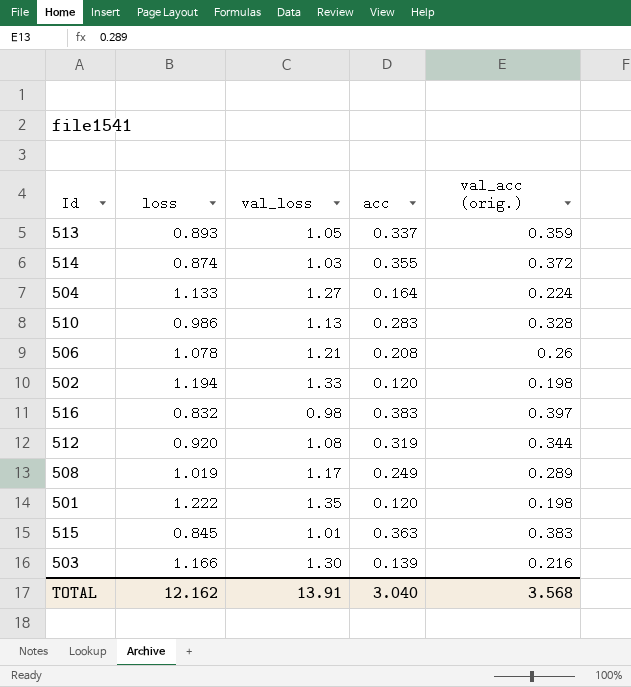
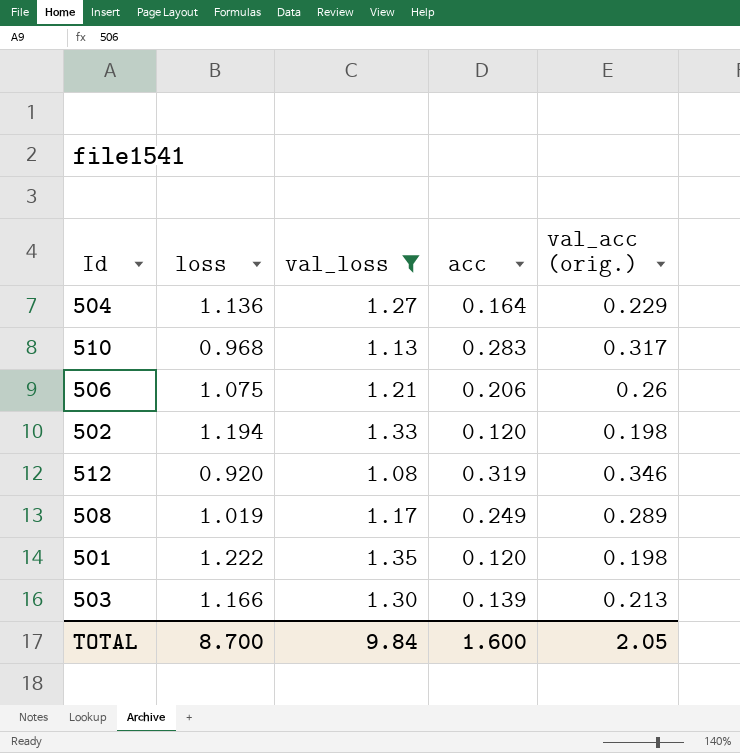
filter: none -> val_loss >= 1.08
504 | loss: 1.133 -> 1.136
504 | val_acc (orig.): 0.224 -> 0.229
510 | loss: 0.986 -> 0.968
510 | val_acc (orig.): 0.328 -> 0.317
506 | loss: 1.078 -> 1.075
506 | acc: 0.208 -> 0.206
512 | val_acc (orig.): 0.344 -> 0.346
503 | val_acc (orig.): 0.216 -> 0.213
TOTAL | loss: 12.162 -> 8.700
TOTAL | val_loss: 13.91 -> 9.84
TOTAL | acc: 3.040 -> 1.600
TOTAL | val_acc (orig.): 3.568 -> 2.05

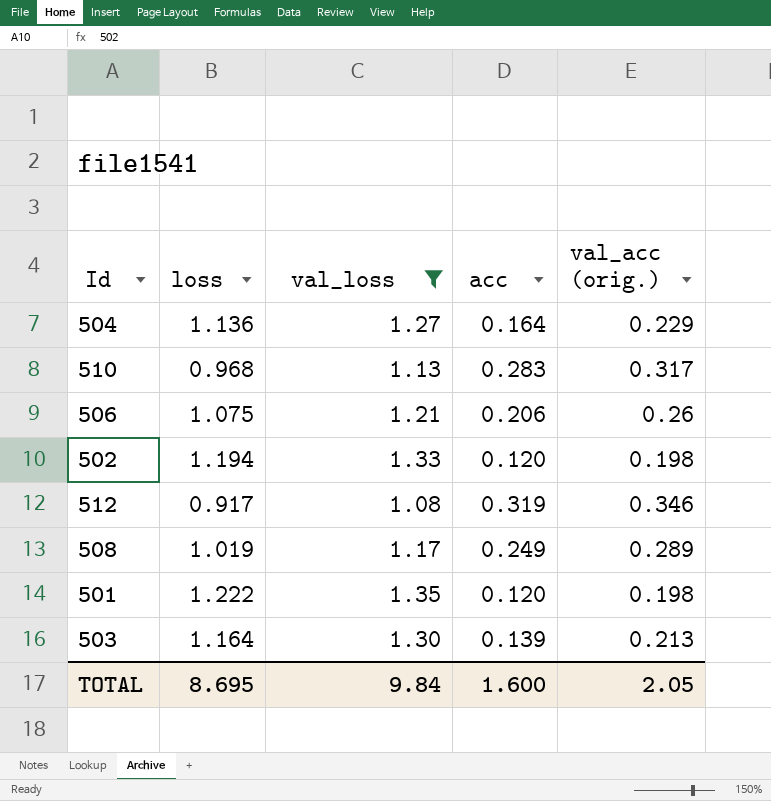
512 | loss: 0.920 -> 0.917
503 | loss: 1.166 -> 1.164
TOTAL | loss: 8.700 -> 8.695

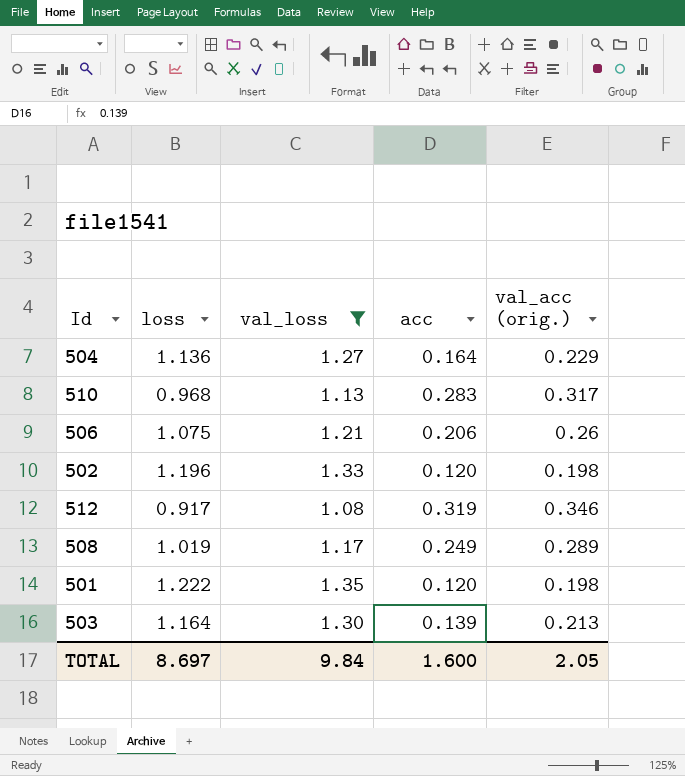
502 | loss: 1.194 -> 1.196
TOTAL | loss: 8.695 -> 8.697

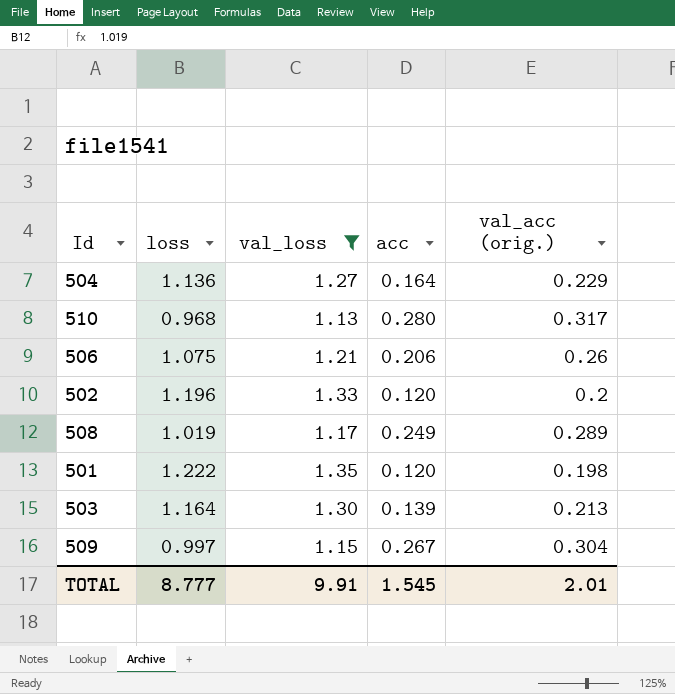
row 512: 0.917 | 1.08 | 0.319 | 0.346 -> none
510 | acc: 0.283 -> 0.280
502 | val_acc (orig.): 0.198 -> 0.2
row 509: none -> 0.997 | 1.15 | 0.267 | 0.304
TOTAL | loss: 8.697 -> 8.777
TOTAL | val_loss: 9.84 -> 9.91
TOTAL | acc: 1.600 -> 1.545
TOTAL | val_acc (orig.): 2.05 -> 2.01

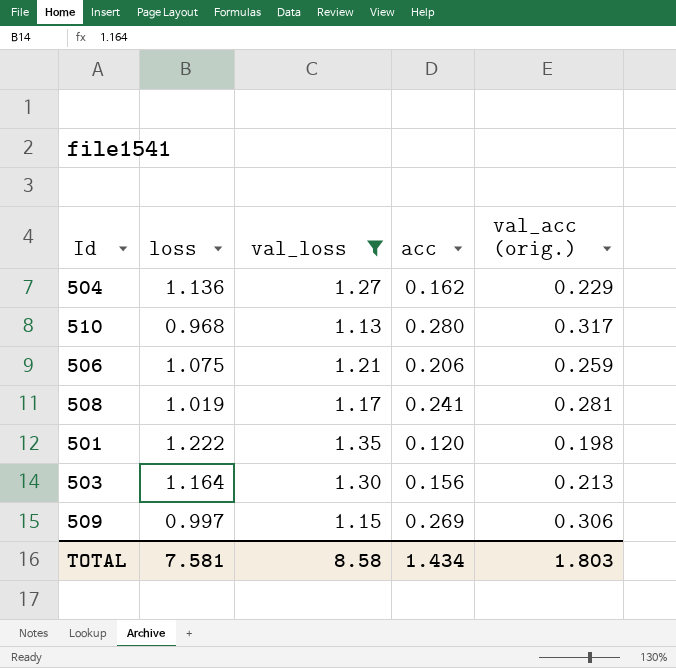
row 502: 1.196 | 1.33 | 0.120 | 0.2 -> none
504 | acc: 0.164 -> 0.162
506 | val_acc (orig.): 0.26 -> 0.259
508 | acc: 0.249 -> 0.241
508 | val_acc (orig.): 0.289 -> 0.281
503 | acc: 0.139 -> 0.156
509 | acc: 0.267 -> 0.269
509 | val_acc (orig.): 0.304 -> 0.306
TOTAL | loss: 8.777 -> 7.581
TOTAL | val_loss: 9.91 -> 8.58
TOTAL | acc: 1.545 -> 1.434
TOTAL | val_acc (orig.): 2.01 -> 1.803

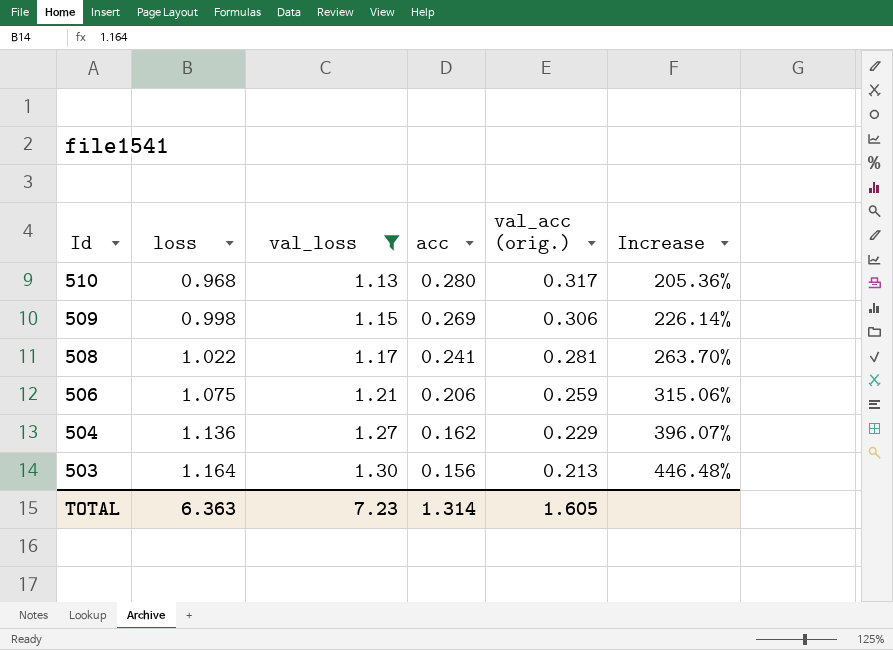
row order: none -> Id descending
column Increase | formula: none -> ([loss] - [val_acc (orig.)]) / [val_acc (orig.)]
row 501: 1.222 | 1.35 | 0.120 | 0.198 -> none
509 | loss: 0.997 -> 0.998
508 | loss: 1.019 -> 1.022
TOTAL | loss: 7.581 -> 6.363
TOTAL | val_loss: 8.58 -> 7.23
TOTAL | acc: 1.434 -> 1.314
TOTAL | val_acc (orig.): 1.803 -> 1.605

